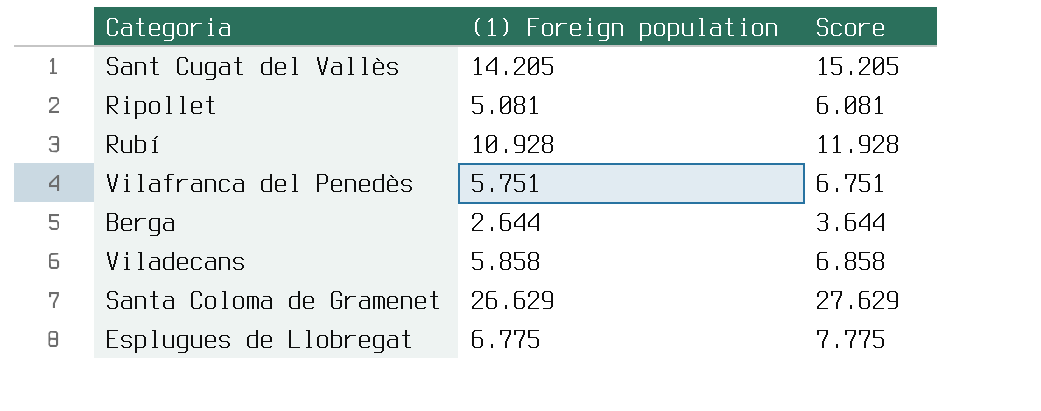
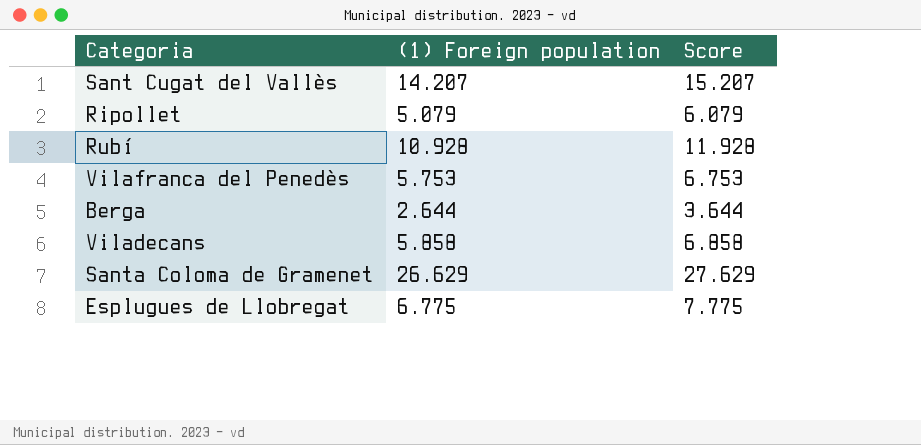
Sant Cugat del Vallès | (1) Foreign population: 14.205 -> 14.207
Sant Cugat del Vallès | Score: 15.205 -> 15.207
Ripollet | (1) Foreign population: 5.081 -> 5.079
Ripollet | Score: 6.081 -> 6.079
Vilafranca del Penedès | (1) Foreign population: 5.751 -> 5.753
Vilafranca del Penedès | Score: 6.751 -> 6.753

